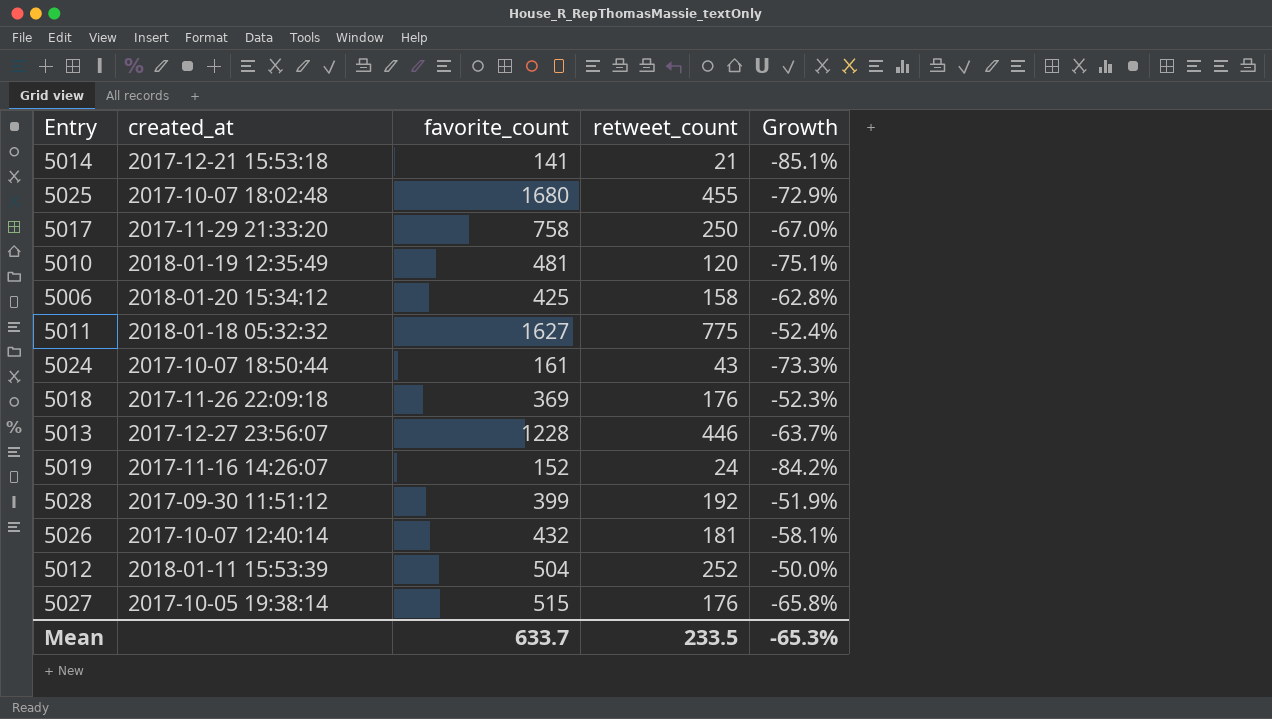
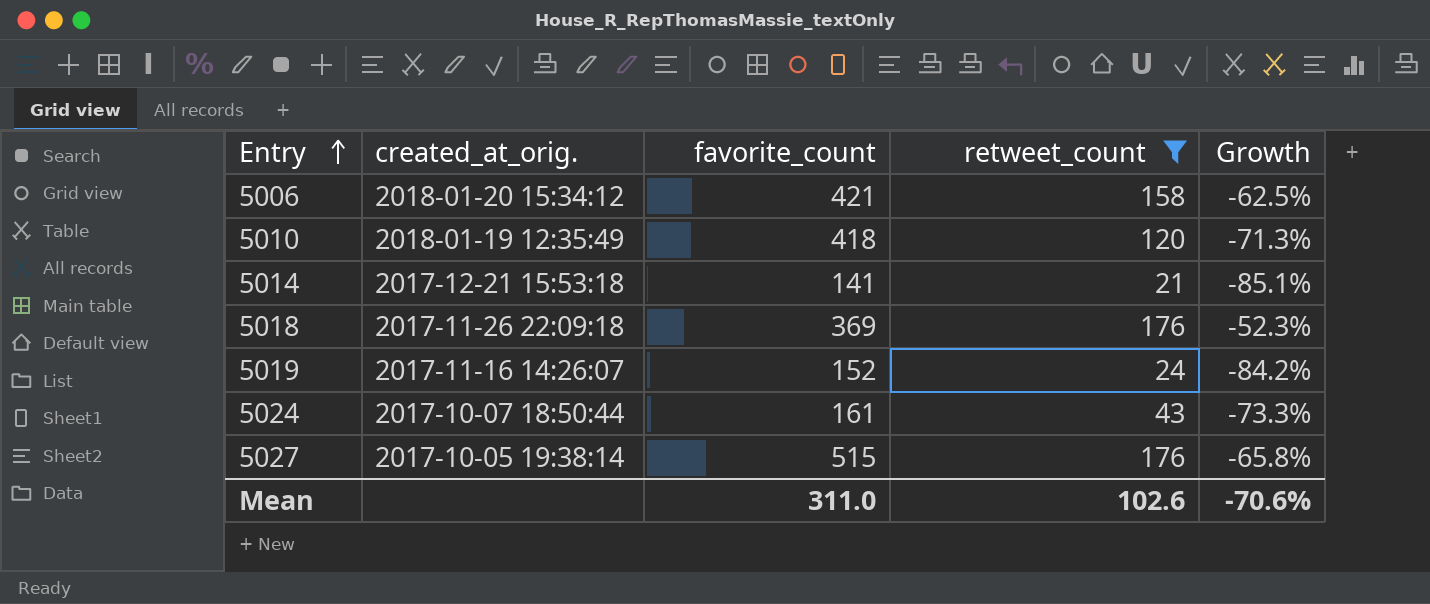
filter: none -> retweet_count <= 176
row order: none -> Entry ascending
column name: created_at -> created_at_orig.
5006 | favorite_count: 425 -> 421
5006 | Growth: -62.8% -> -62.5%
5010 | favorite_count: 481 -> 418
5010 | Growth: -75.1% -> -71.3%
Mean | favorite_count: 633.7 -> 311.0
Mean | retweet_count: 233.5 -> 102.6
Mean | Growth: -65.3% -> -70.6%

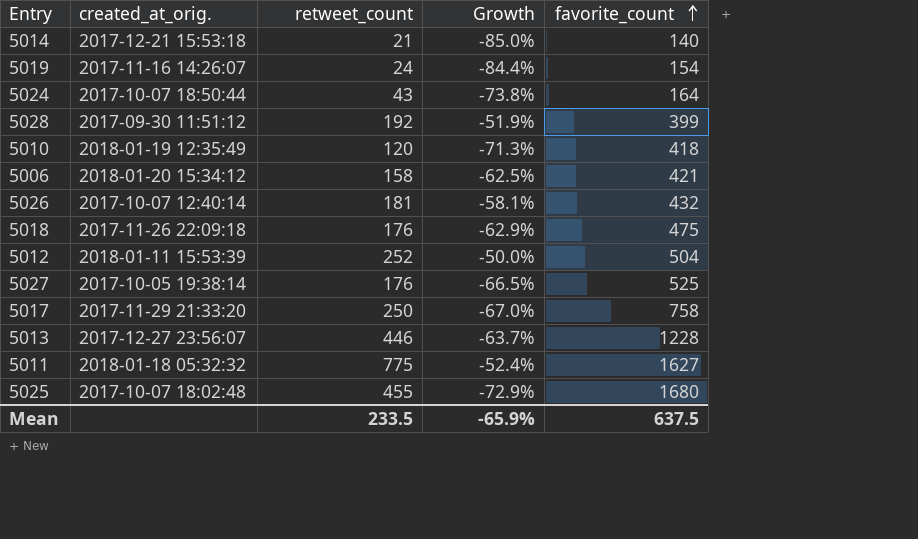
filter: retweet_count <= 176 -> none
row order: Entry ascending -> favorite_count ascending
column favorite_count | position: 3 -> 5
5014 | Growth: -85.1% -> -85.0%
5014 | favorite_count: 141 -> 140
5019 | Growth: -84.2% -> -84.4%
5019 | favorite_count: 152 -> 154
5024 | Growth: -73.3% -> -73.8%
5024 | favorite_count: 161 -> 164
5018 | Growth: -52.3% -> -62.9%
5018 | favorite_count: 369 -> 475
5027 | Growth: -65.8% -> -66.5%
5027 | favorite_count: 515 -> 525
Mean | retweet_count: 102.6 -> 233.5
Mean | Growth: -70.6% -> -65.9%
Mean | favorite_count: 311.0 -> 637.5

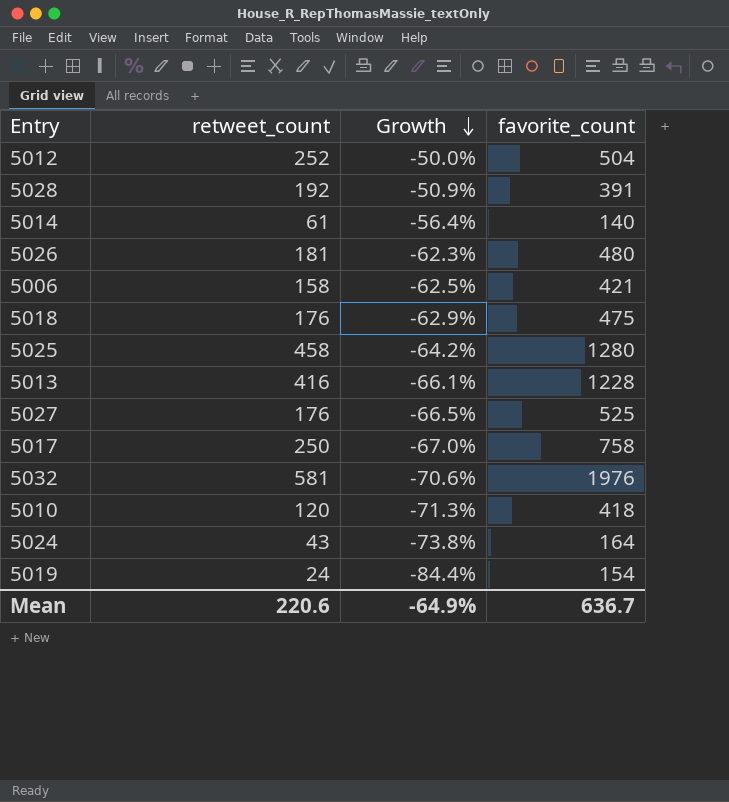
row order: favorite_count ascending -> Growth descending
column created_at_orig. | position: 2 -> none
row 5011: 2018-01-18 05:32:32 | 775 | -52.4% | 1627 -> none
5028 | Growth: -51.9% -> -50.9%
5028 | favorite_count: 399 -> 391
5014 | retweet_count: 21 -> 61
5014 | Growth: -85.0% -> -56.4%
5026 | Growth: -58.1% -> -62.3%
5026 | favorite_count: 432 -> 480
5025 | retweet_count: 455 -> 458
5025 | Growth: -72.9% -> -64.2%
5025 | favorite_count: 1680 -> 1280
5013 | retweet_count: 446 -> 416
5013 | Growth: -63.7% -> -66.1%
row 5032: none -> 581 | -70.6% | 1976
Mean | retweet_count: 233.5 -> 220.6
Mean | Growth: -65.9% -> -64.9%
Mean | favorite_count: 637.5 -> 636.7

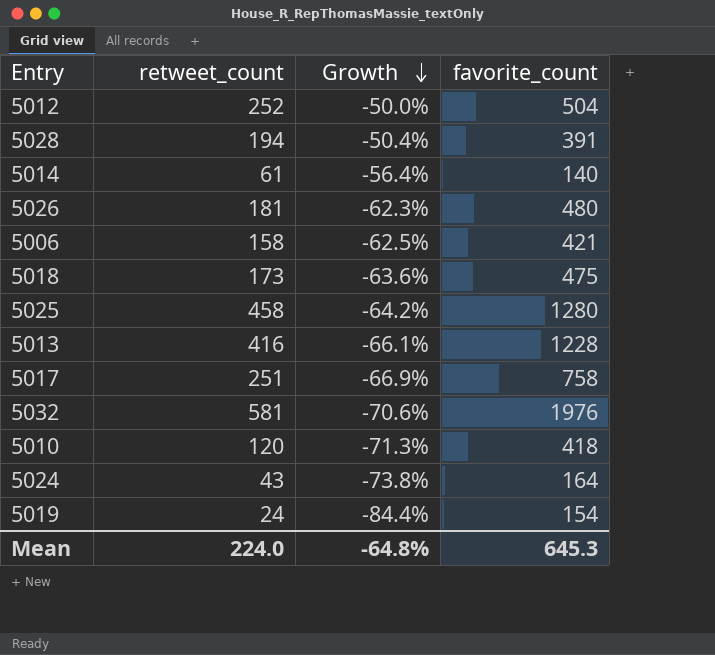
row 5027: 176 | -66.5% | 525 -> none
5028 | retweet_count: 192 -> 194
5028 | Growth: -50.9% -> -50.4%
5018 | retweet_count: 176 -> 173
5018 | Growth: -62.9% -> -63.6%
5017 | retweet_count: 250 -> 251
5017 | Growth: -67.0% -> -66.9%
Mean | retweet_count: 220.6 -> 224.0
Mean | Growth: -64.9% -> -64.8%
Mean | favorite_count: 636.7 -> 645.3

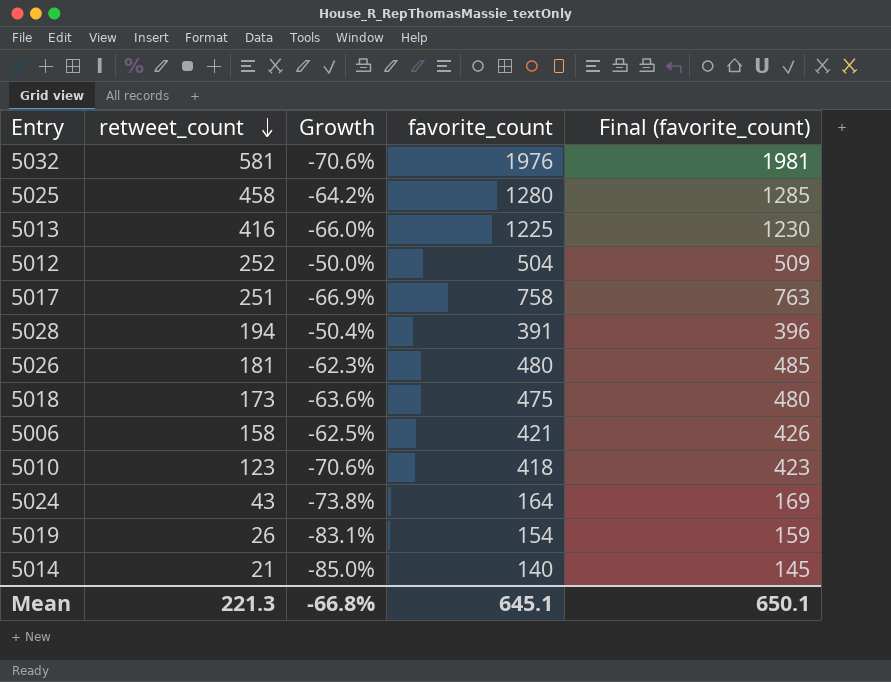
row order: Growth descending -> retweet_count descending
column Final (favorite_count) | formula: none -> [favorite_count] + 5
5013 | Growth: -66.1% -> -66.0%
5013 | favorite_count: 1228 -> 1225
5010 | retweet_count: 120 -> 123
5010 | Growth: -71.3% -> -70.6%
5019 | retweet_count: 24 -> 26
5019 | Growth: -84.4% -> -83.1%
5014 | retweet_count: 61 -> 21
5014 | Growth: -56.4% -> -85.0%
Mean | retweet_count: 224.0 -> 221.3
Mean | Growth: -64.8% -> -66.8%
Mean | favorite_count: 645.3 -> 645.1

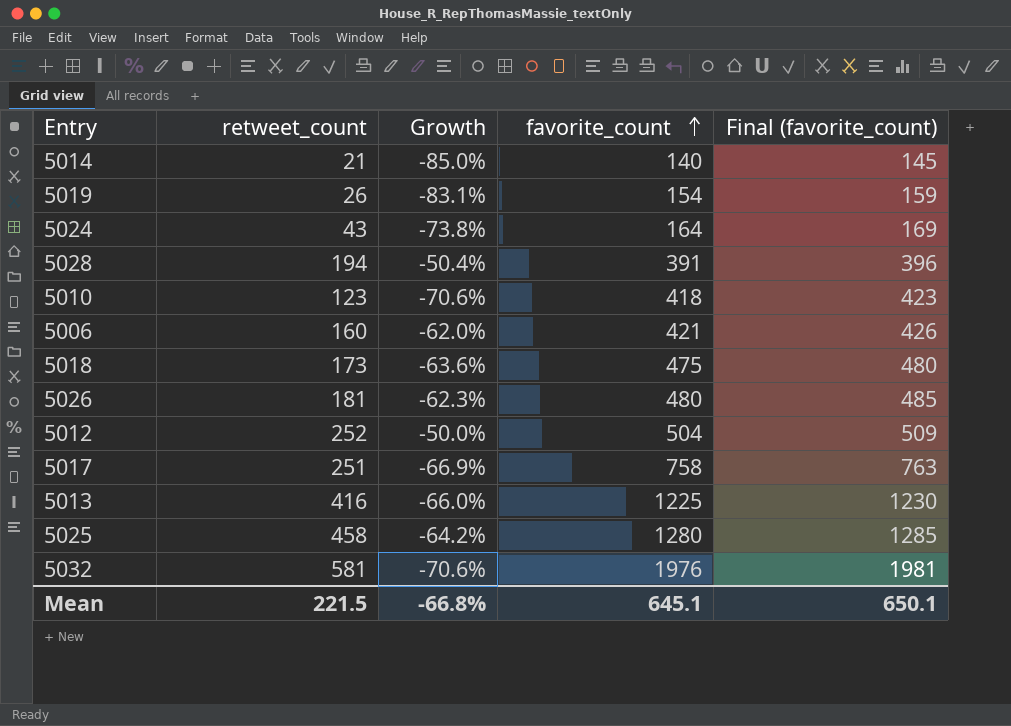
row order: retweet_count descending -> favorite_count ascending
5006 | retweet_count: 158 -> 160
5006 | Growth: -62.5% -> -62.0%
Mean | retweet_count: 221.3 -> 221.5

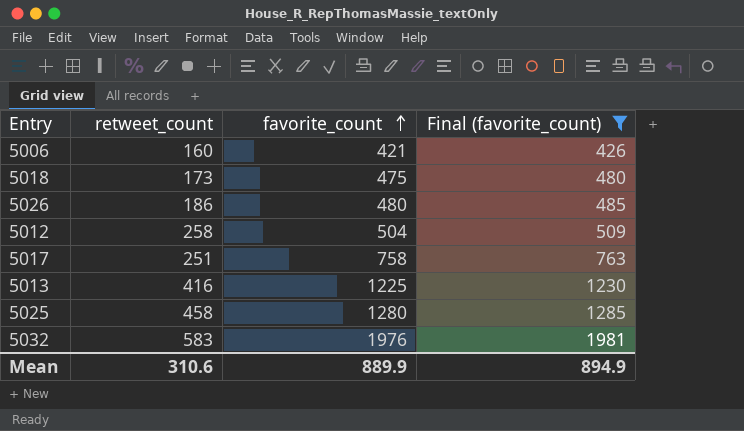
filter: none -> Final (favorite_count) >= 426
column Growth | formula: ([retweet_count] - [favorite_count]) / [favorite_count] -> none
5026 | retweet_count: 181 -> 186
5012 | retweet_count: 252 -> 258
5032 | retweet_count: 581 -> 583
Mean | retweet_count: 221.5 -> 310.6
Mean | favorite_count: 645.1 -> 889.9
Mean | Final (favorite_count): 650.1 -> 894.9

